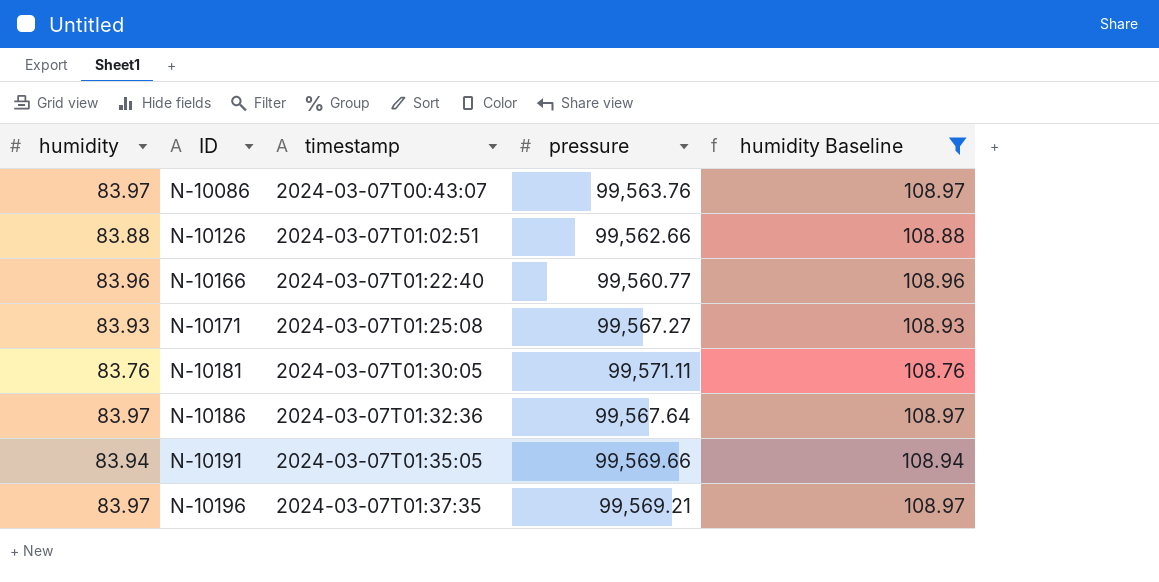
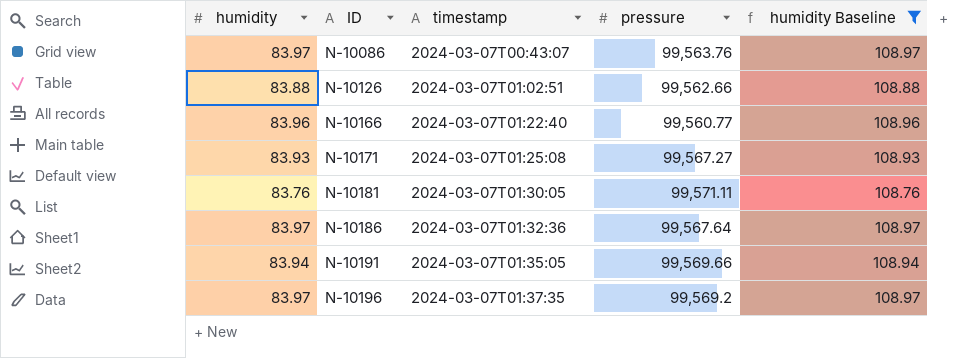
N-10196 | pressure: 99,569.21 -> 99,569.2

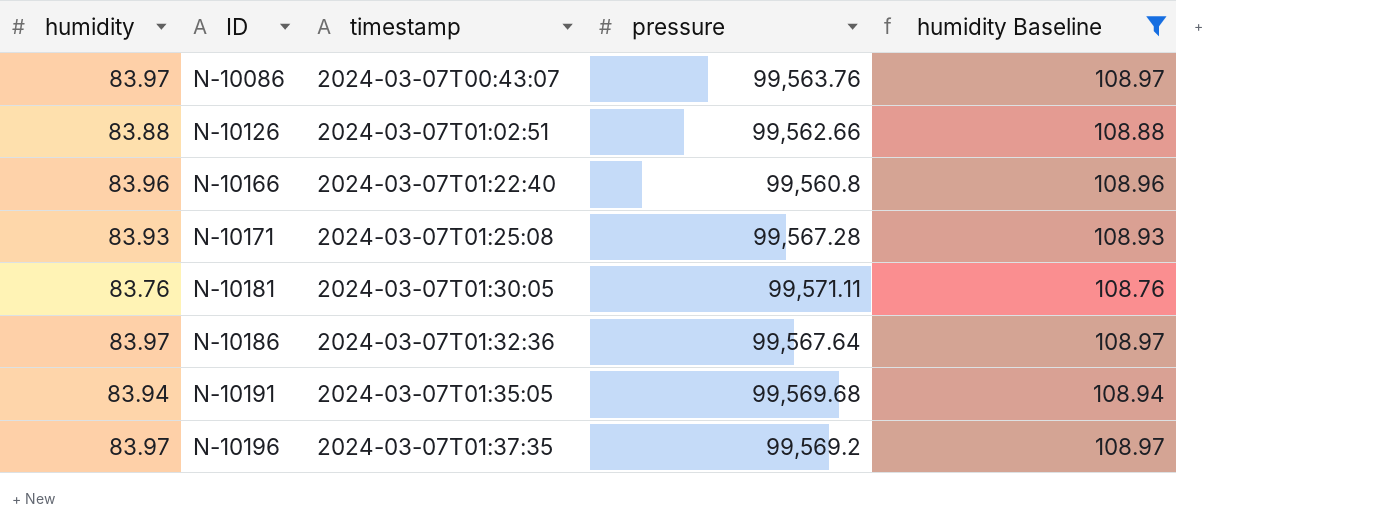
N-10166 | pressure: 99,560.77 -> 99,560.8
N-10171 | pressure: 99,567.27 -> 99,567.28
N-10191 | pressure: 99,569.66 -> 99,569.68

